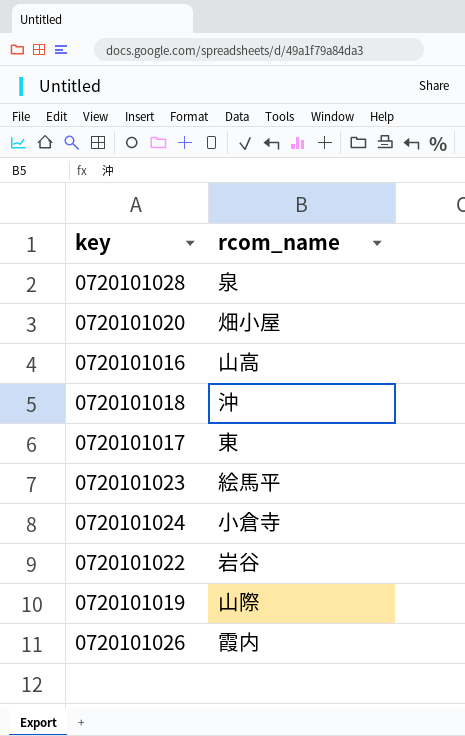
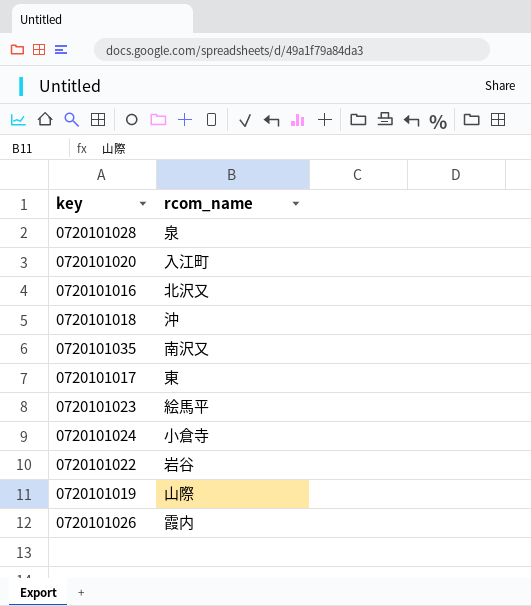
0720101020 | rcom_name: 畑小屋 -> 入江町
0720101016 | rcom_name: 山高 -> 北沢又
row 0720101035: none -> 南沢又

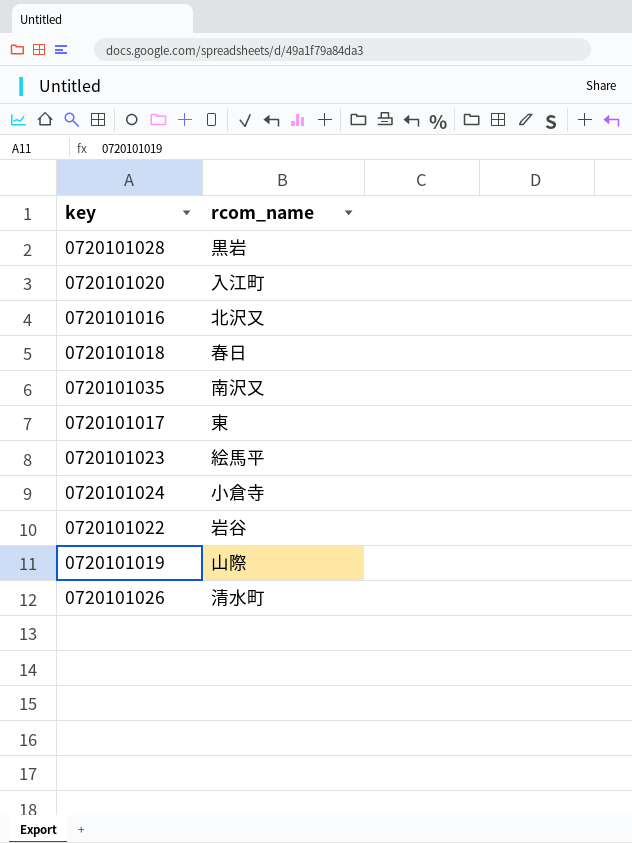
0720101028 | rcom_name: 泉 -> 黒岩
0720101018 | rcom_name: 沖 -> 春日
0720101026 | rcom_name: 霞内 -> 清水町

